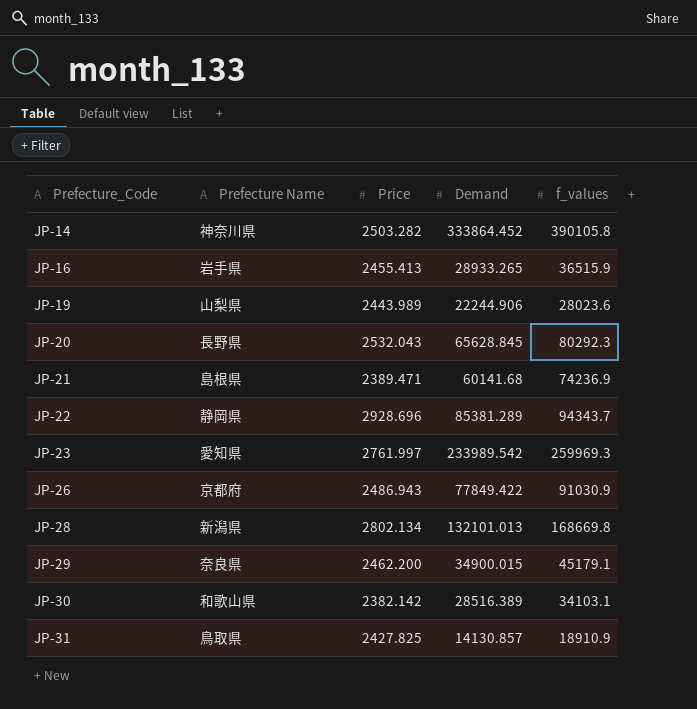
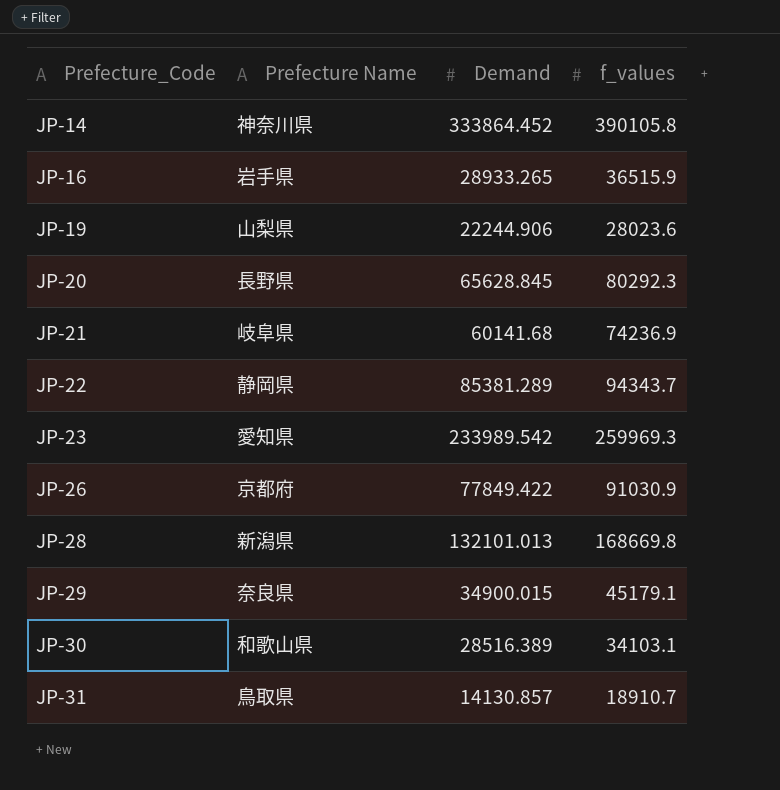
column Price | position: 3 -> none
JP-21 | Prefecture Name: 島根県 -> 岐阜県
JP-31 | f_values: 18910.9 -> 18910.7

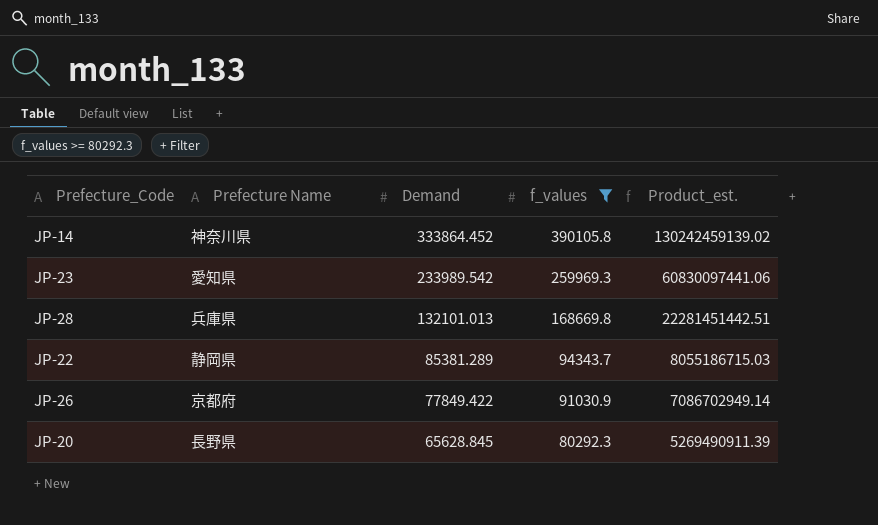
filter: none -> f_values >= 80292.3
row order: Prefecture_Code ascending -> Demand descending
column Product_est. | formula: none -> [Demand] * [f_values]
JP-28 | Prefecture Name: 新潟県 -> 兵庫県

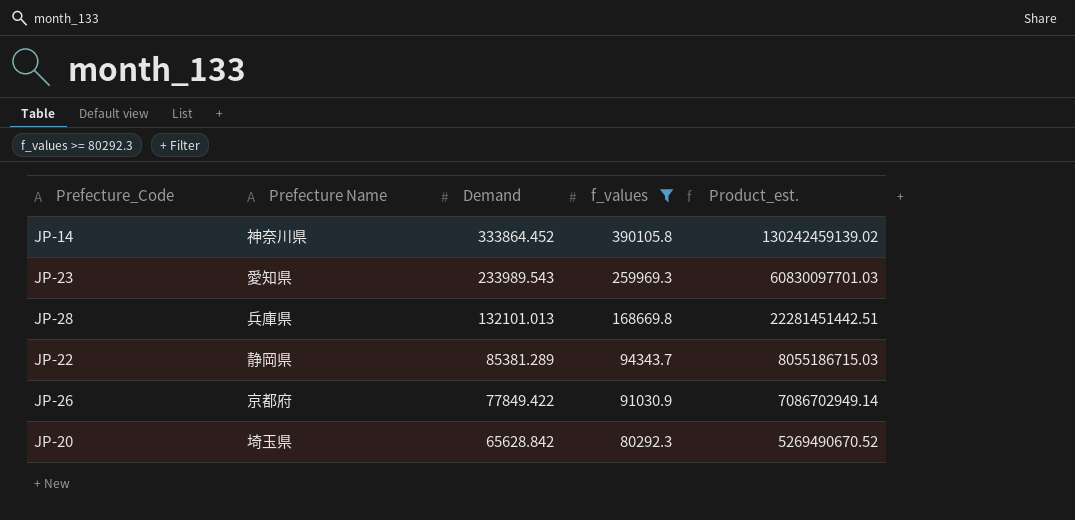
JP-23 | Demand: 233989.542 -> 233989.543
JP-23 | Product_est.: 60830097441.06 -> 60830097701.03
JP-20 | Prefecture Name: 長野県 -> 埼玉県
JP-20 | Demand: 65628.845 -> 65628.842
JP-20 | Product_est.: 5269490911.39 -> 5269490670.52

